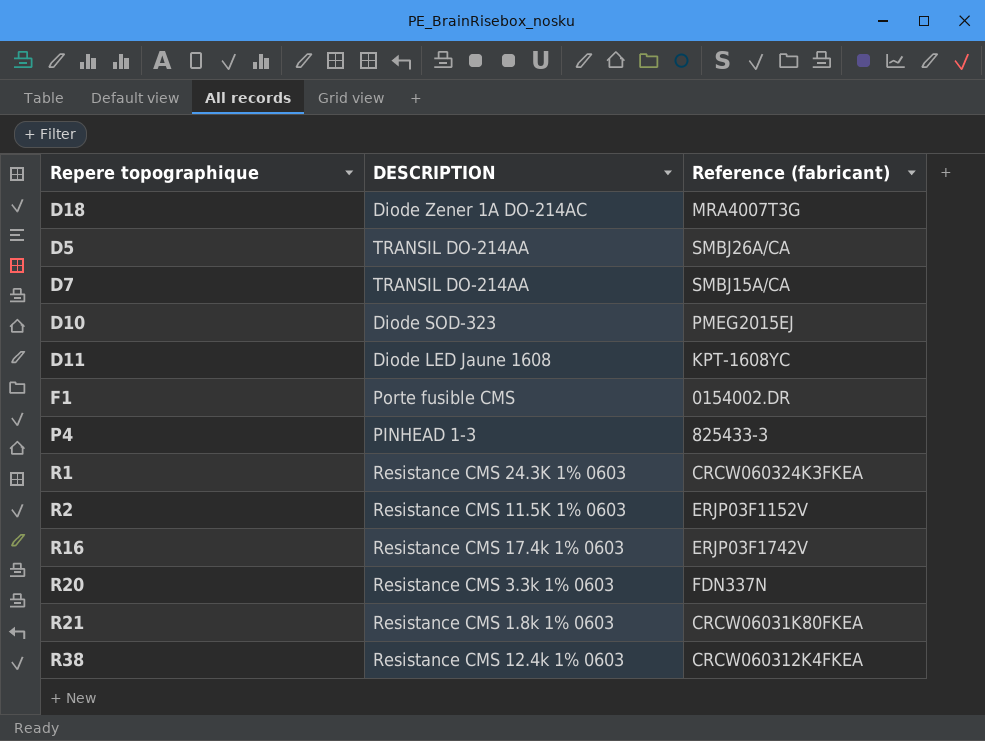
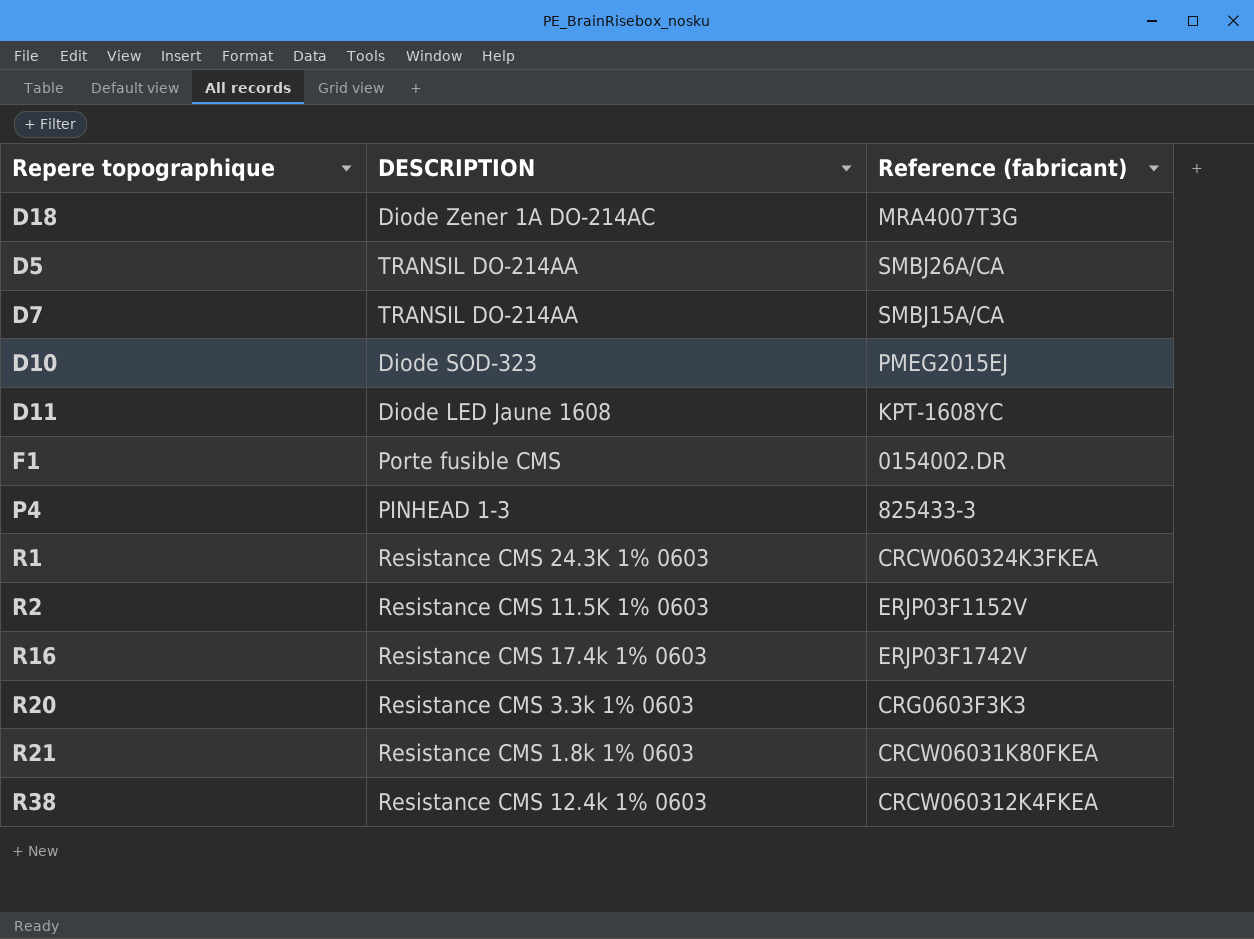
R20 | Reference (fabricant): FDN337N -> CRG0603F3K3

